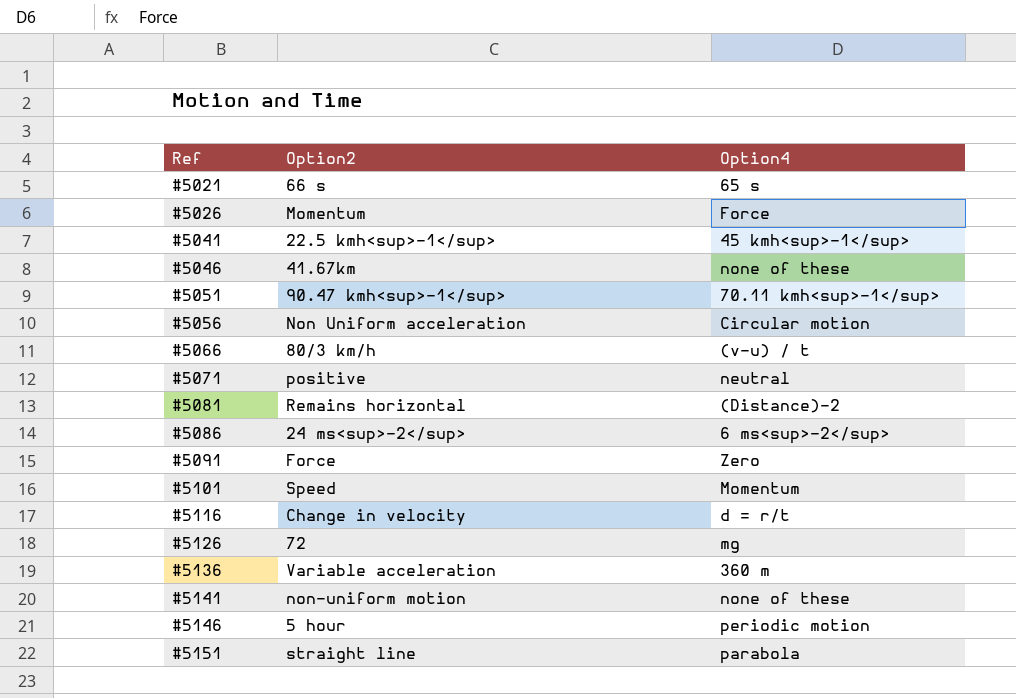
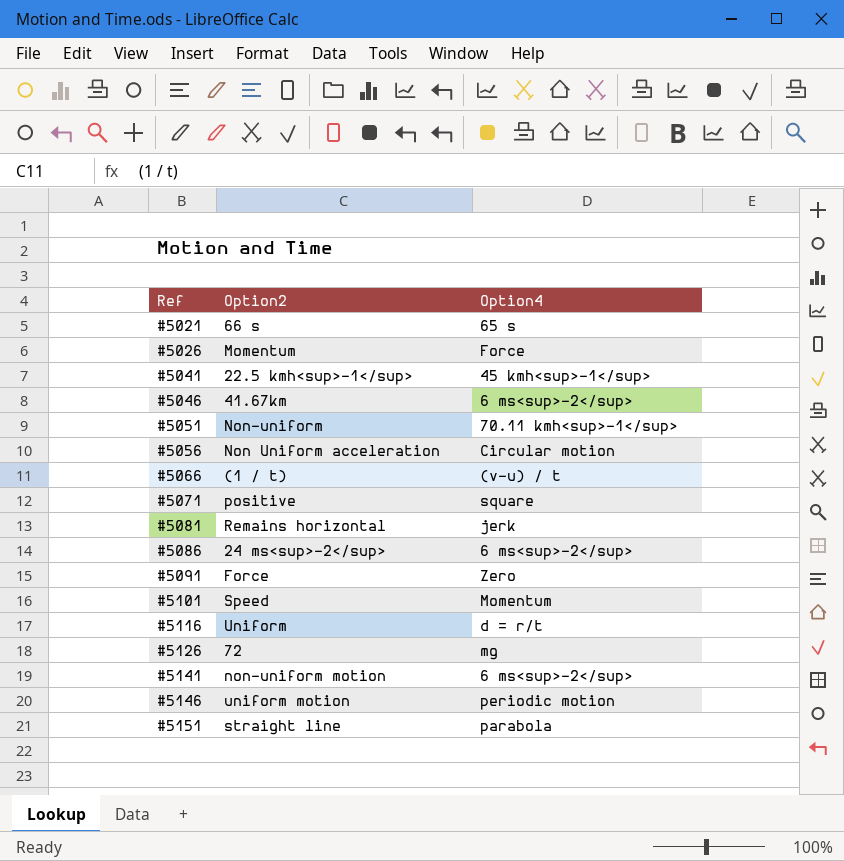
row #5136: Variable acceleration | 360 m -> none
#5046 | Option4: none of these -> 6 ms<sup>-2</sup>
#5051 | Option2: 90.47 kmh<sup>-1</sup> -> Non-uniform
#5066 | Option2: 80/3 km/h -> (1 / t)
#5071 | Option4: neutral -> square
#5081 | Option4: (Distance)-2 -> jerk
#5116 | Option2: Change in velocity -> Uniform
#5141 | Option4: none of these -> 6 ms<sup>-2</sup>
#5146 | Option2: 5 hour -> uniform motion

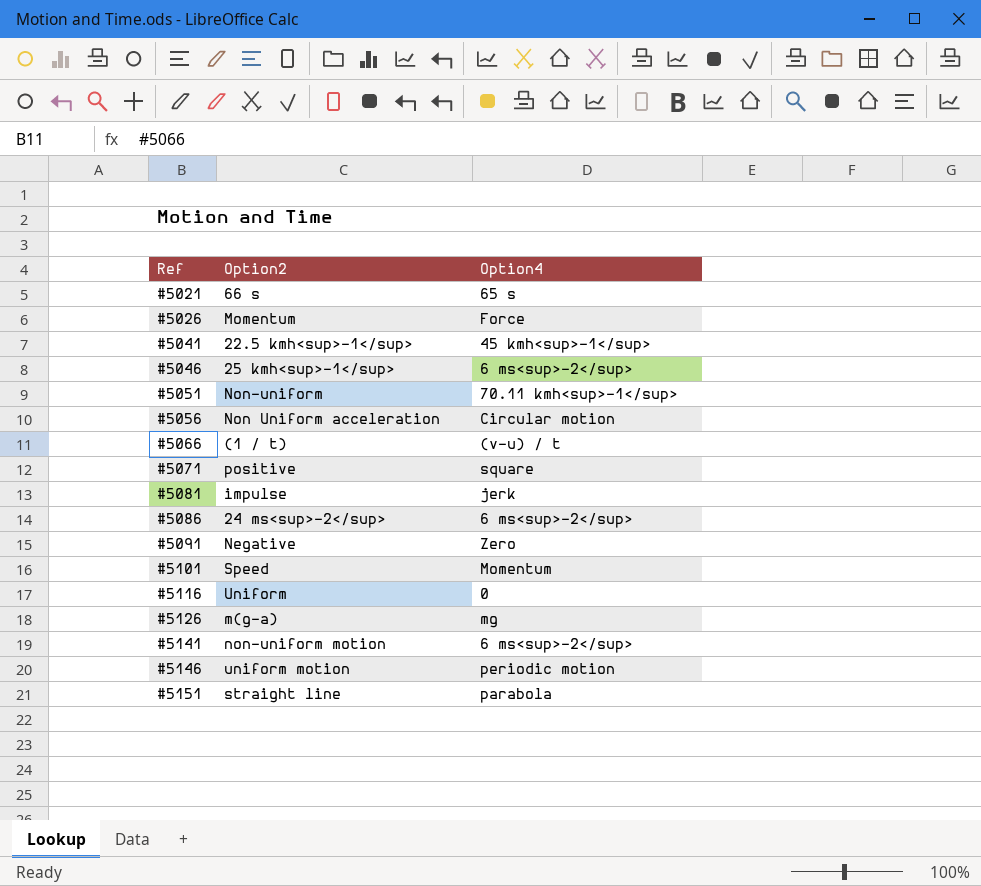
#5046 | Option2: 41.67km -> 25 kmh<sup>-1</sup>
#5081 | Option2: Remains horizontal -> impulse
#5091 | Option2: Force -> Negative
#5116 | Option4: d = r/t -> 0
#5126 | Option2: 72 -> m(g-a)

